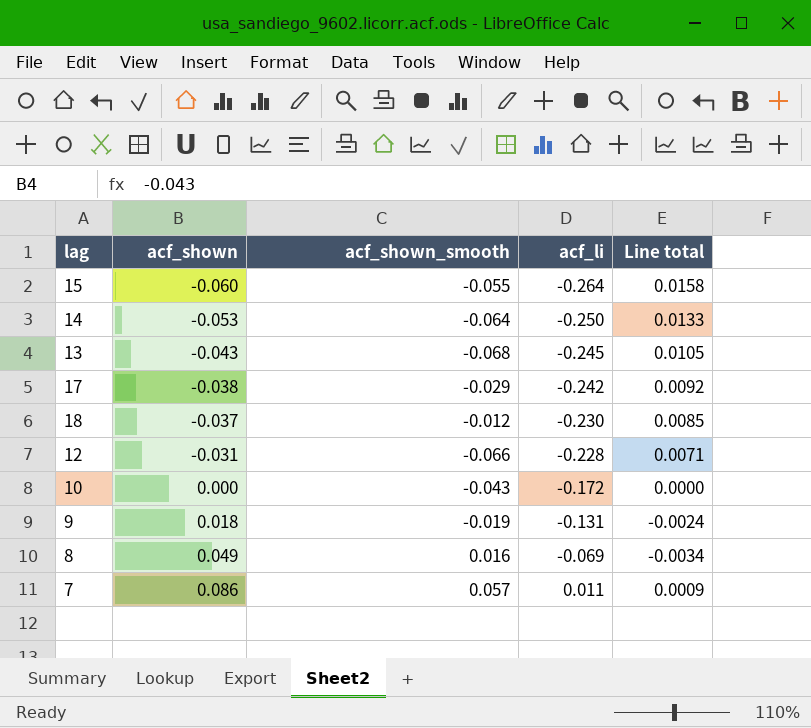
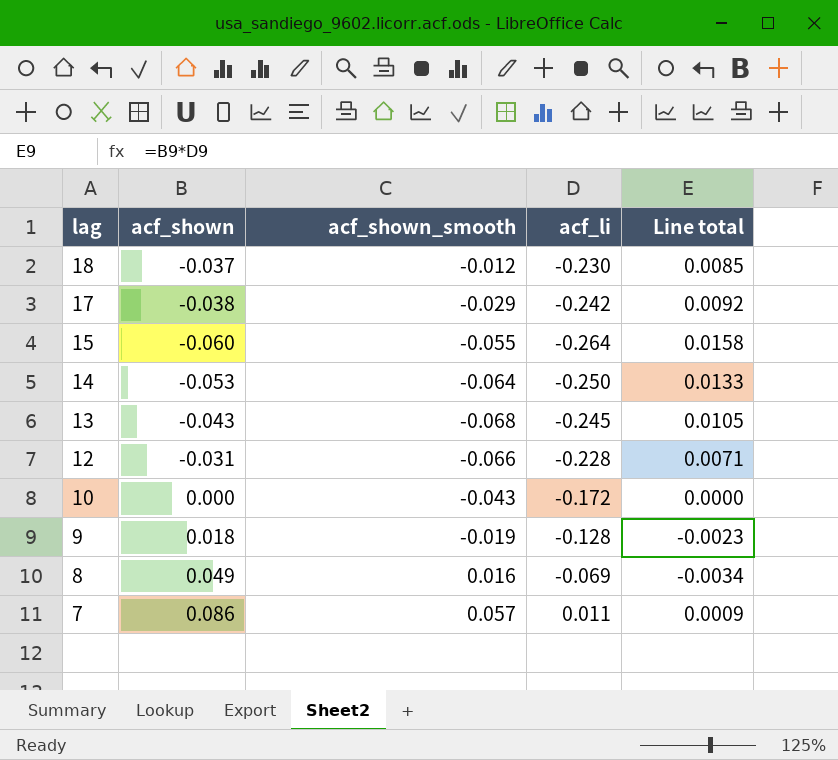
row order: acf_shown ascending -> lag descending
9 | acf_li: -0.131 -> -0.128
9 | Line total: -0.0024 -> -0.0023

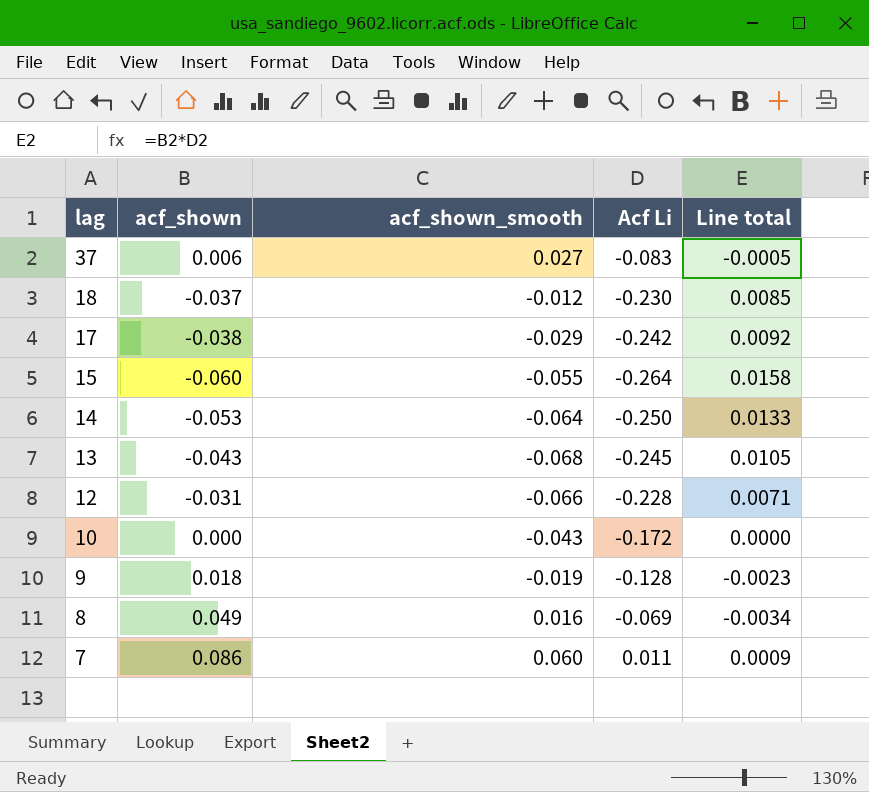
column name: acf_li -> Acf Li
row 37: none -> 0.006 | 0.027 | -0.083 | -0.0005
7 | acf_shown_smooth: 0.057 -> 0.060

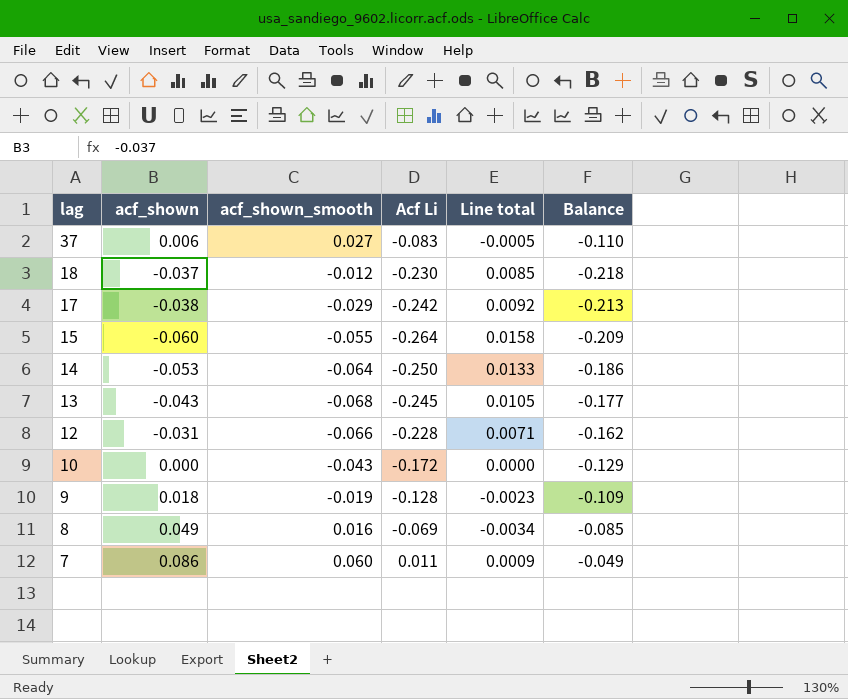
column Balance | formula: none -> [Acf Li] - [acf_shown_smooth]

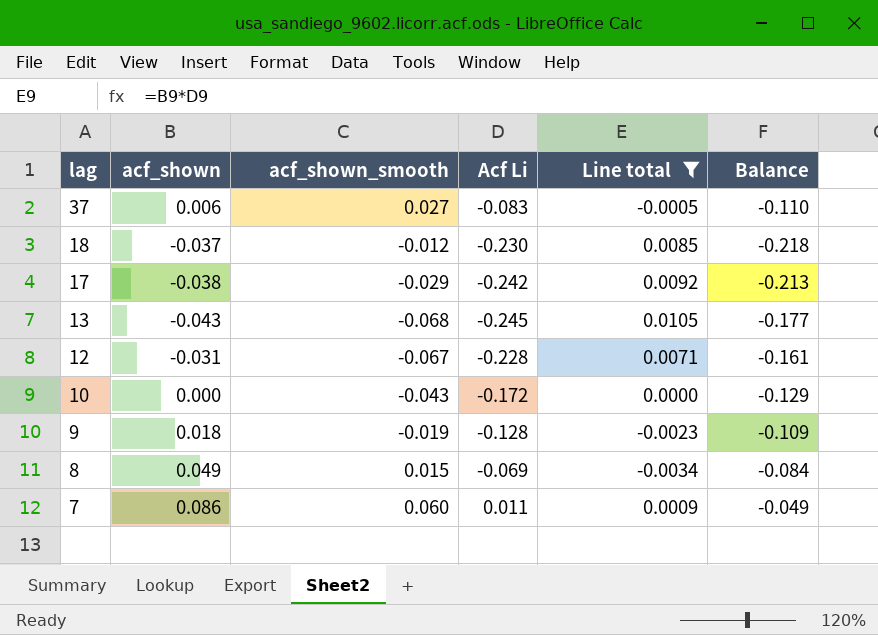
filter: none -> Line total <= 0.0105
12 | acf_shown_smooth: -0.066 -> -0.067
12 | Balance: -0.162 -> -0.161
8 | acf_shown_smooth: 0.016 -> 0.015
8 | Balance: -0.085 -> -0.084

